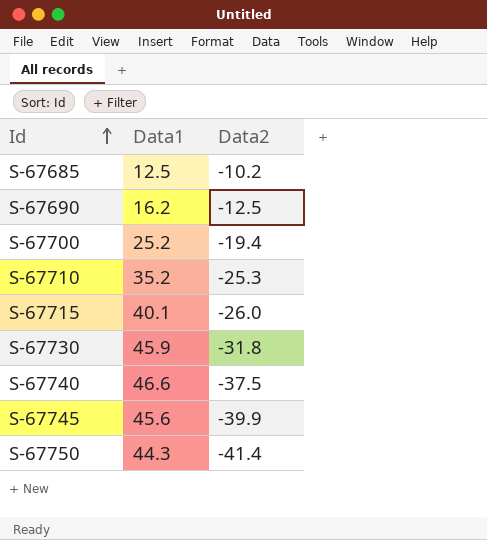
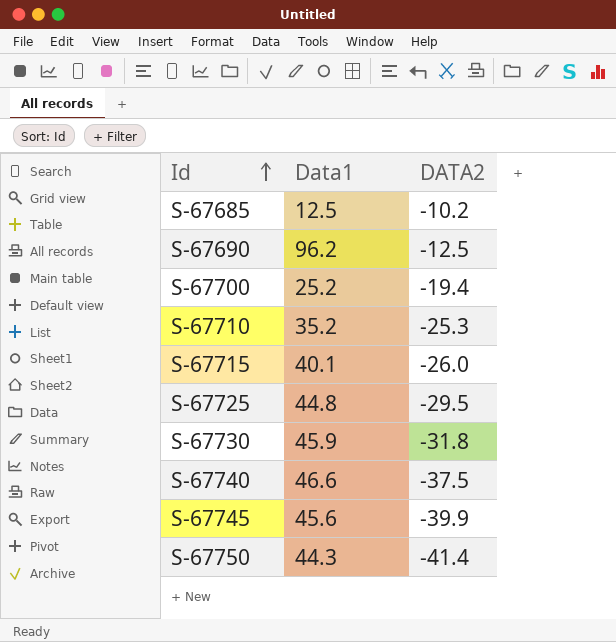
column name: Data2 -> DATA2
S-67690 | Data1: 16.2 -> 96.2
row S-67725: none -> 44.8 | -29.5

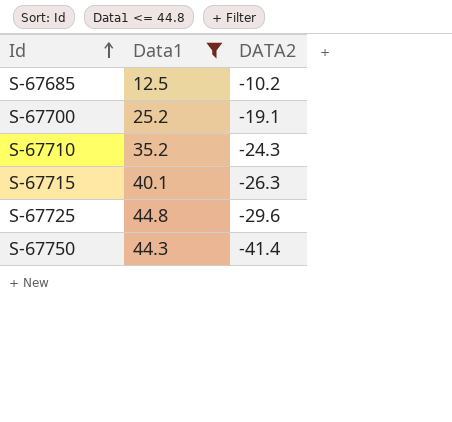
filter: none -> Data1 <= 44.8
S-67700 | DATA2: -19.4 -> -19.1
S-67710 | DATA2: -25.3 -> -24.3
S-67715 | DATA2: -26.0 -> -26.3
S-67725 | DATA2: -29.5 -> -29.6

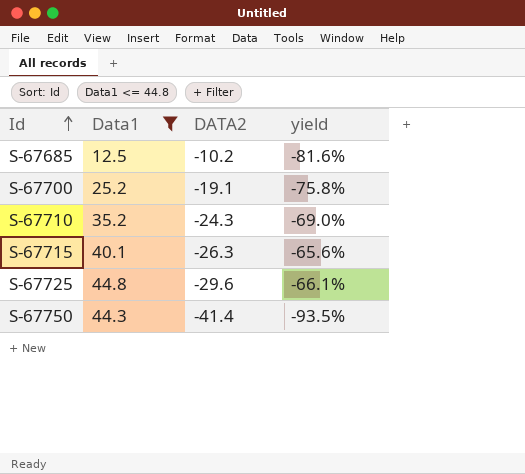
column yield | formula: none -> [DATA2] / [Data1]

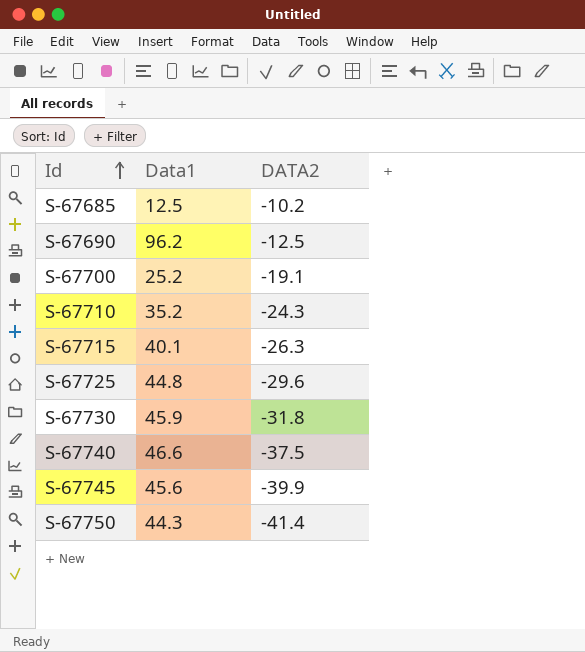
filter: Data1 <= 44.8 -> none
column yield | formula: [DATA2] / [Data1] -> none

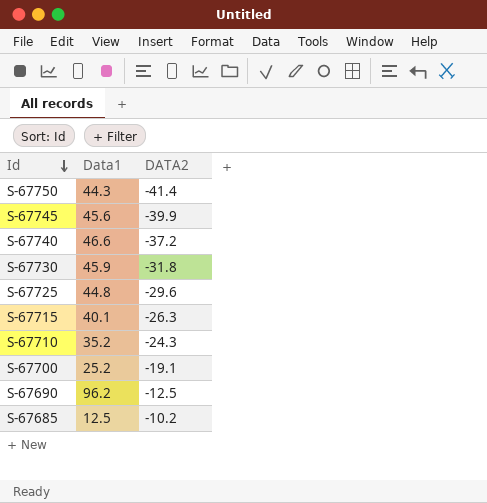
row order: Id ascending -> Id descending
S-67740 | DATA2: -37.5 -> -37.2

